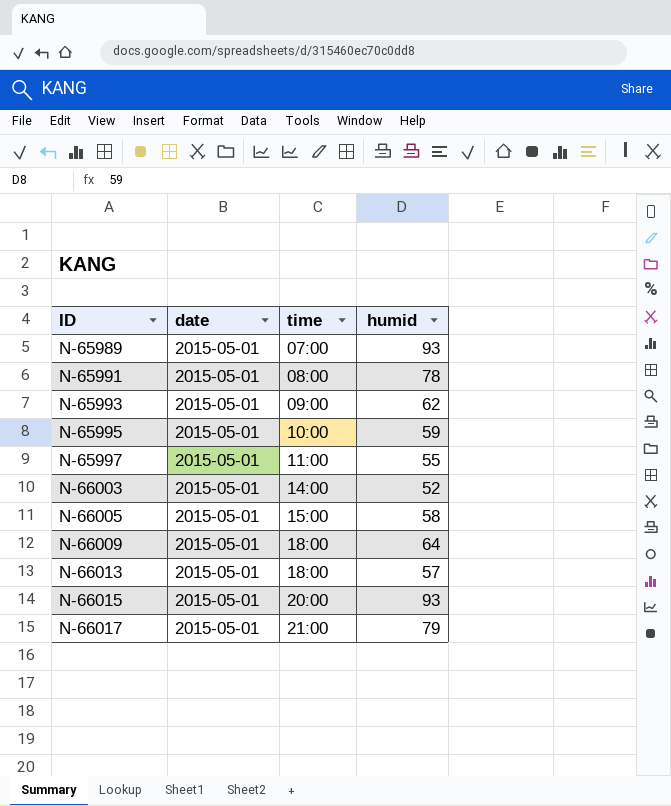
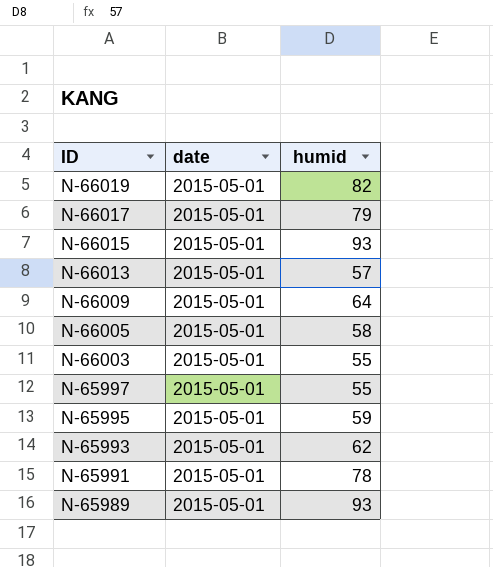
row order: ID ascending -> ID descending
column time | position: 3 -> none
row N-66019: none -> 2015-05-01 | 82
N-66003 | humid: 52 -> 55

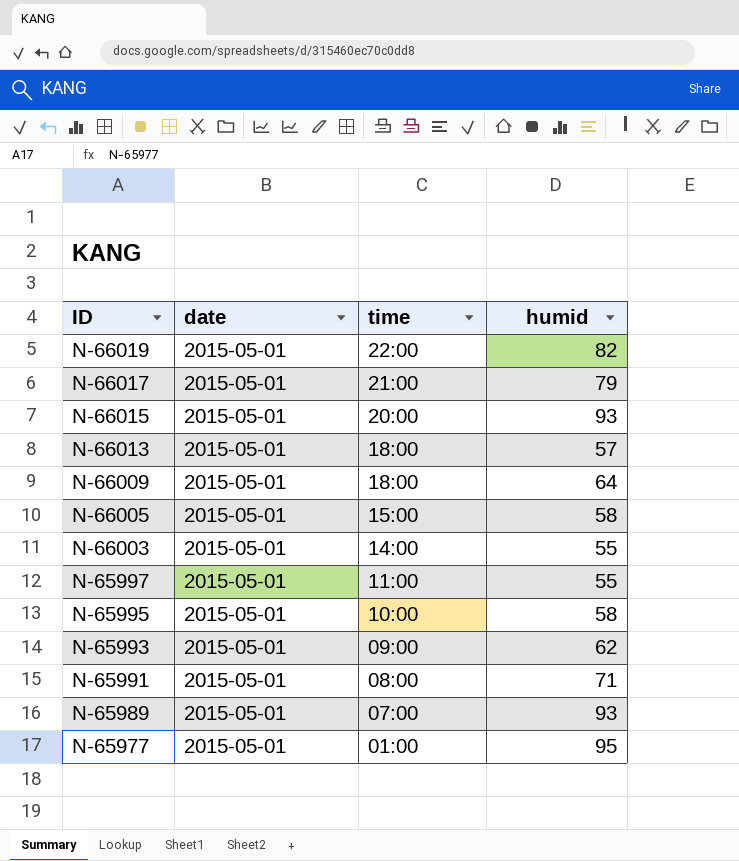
column time | position: none -> 3
N-65995 | humid: 59 -> 58
N-65991 | humid: 78 -> 71
row N-65977: none -> 2015-05-01 | 01:00 | 95

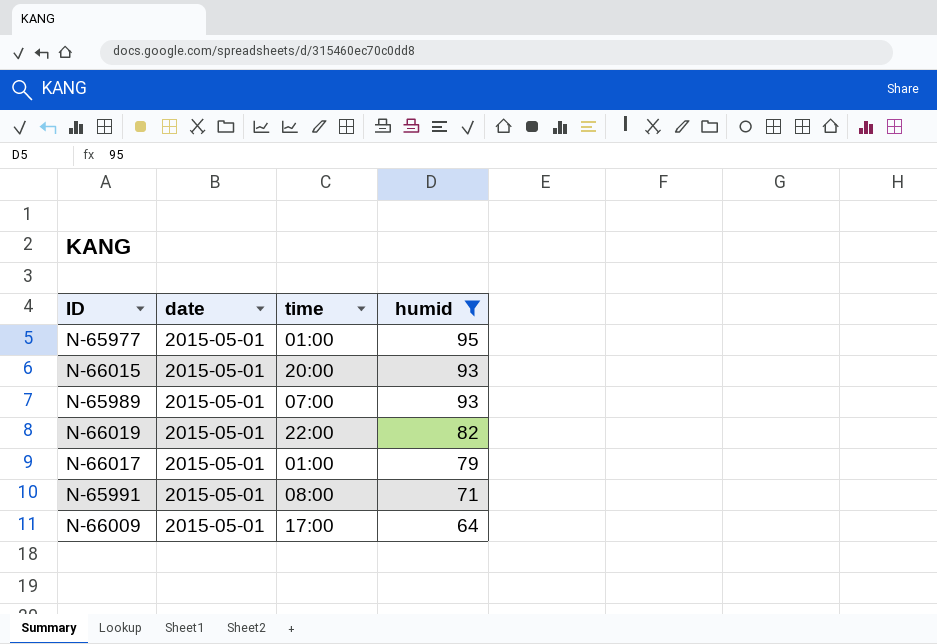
filter: none -> humid >= 64
row order: ID descending -> humid descending
N-66017 | time: 21:00 -> 01:00
N-66009 | time: 18:00 -> 17:00

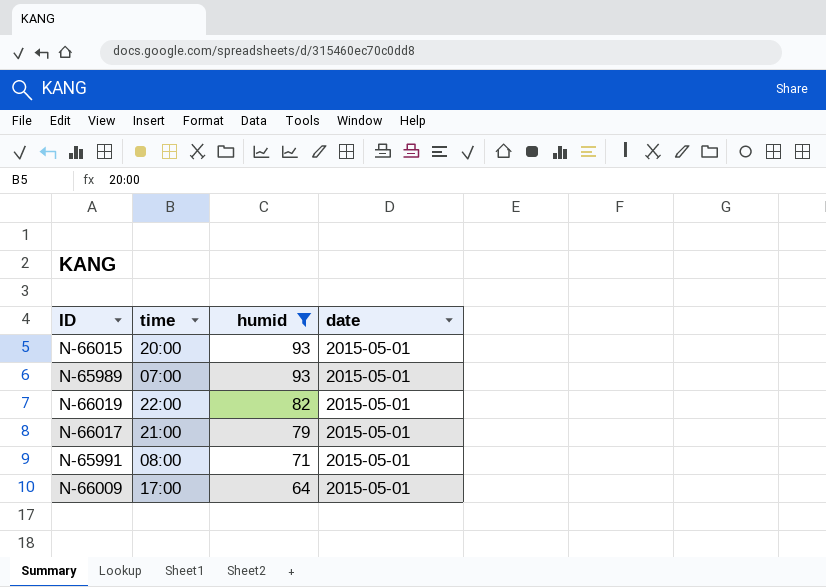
column date | position: 2 -> 4
row N-65977: 2015-05-01 | 01:00 | 95 -> none
N-66017 | time: 01:00 -> 21:00

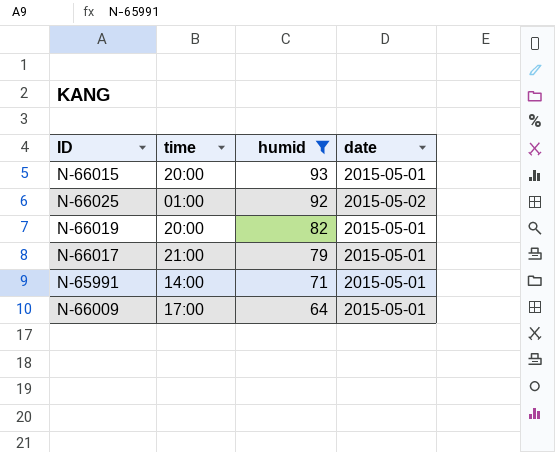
row N-65989: 07:00 | 93 | 2015-05-01 -> none
row N-66025: none -> 01:00 | 92 | 2015-05-02
N-66019 | time: 22:00 -> 20:00
N-65991 | time: 08:00 -> 14:00

